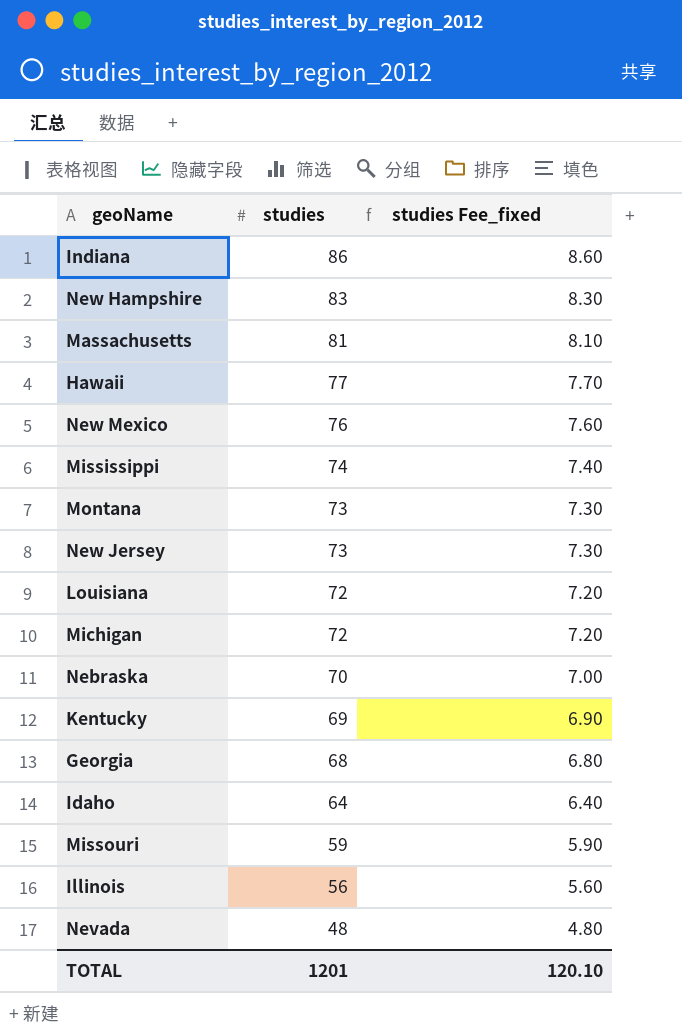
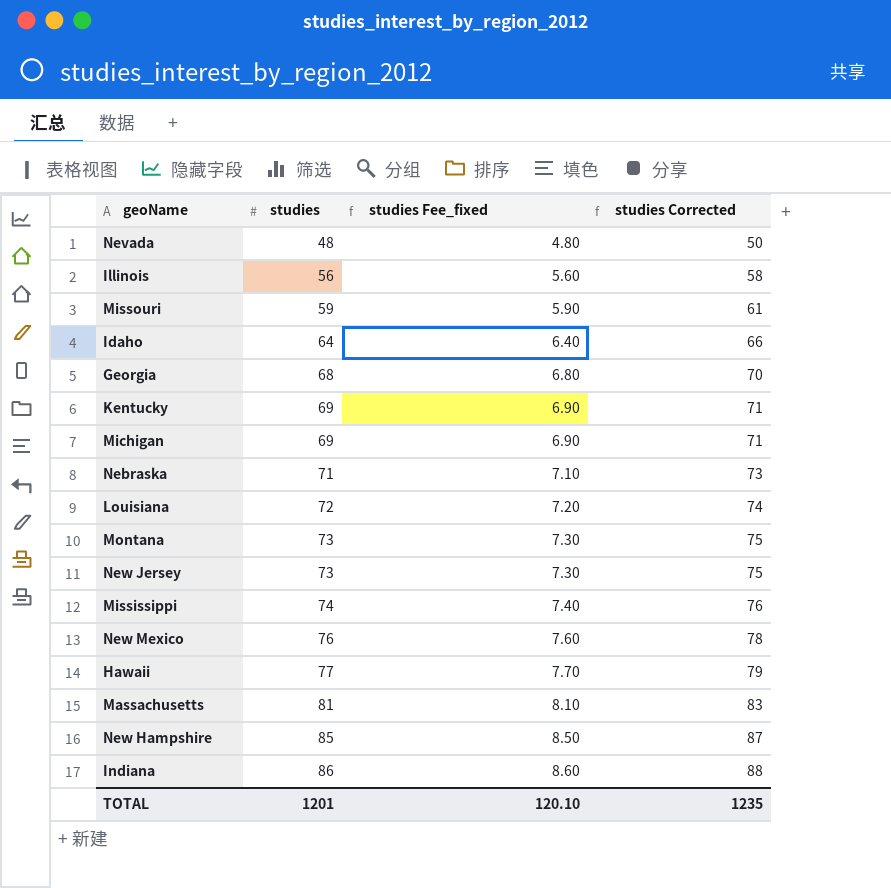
row order: studies descending -> studies ascending
column studies Corrected | formula: none -> [studies] + 2
Michigan | studies: 72 -> 69
Michigan | studies Fee_fixed: 7.20 -> 6.90
Nebraska | studies: 70 -> 71
Nebraska | studies Fee_fixed: 7.00 -> 7.10
New Hampshire | studies: 83 -> 85
New Hampshire | studies Fee_fixed: 8.30 -> 8.50

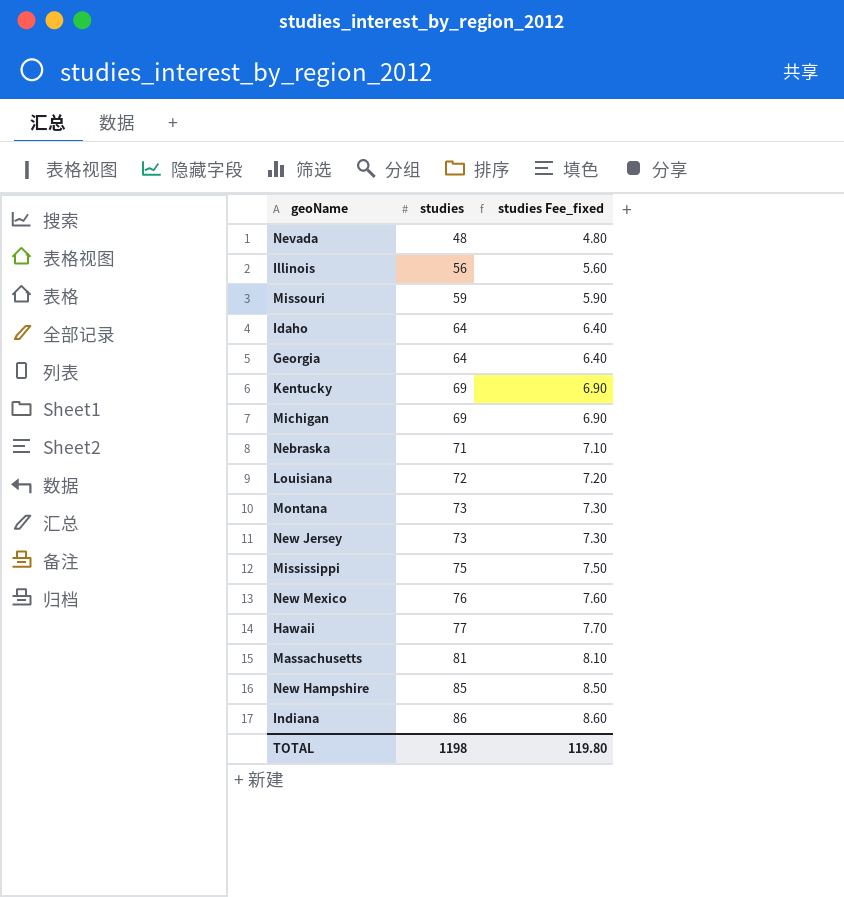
column studies Corrected | formula: [studies] + 2 -> none
Georgia | studies: 68 -> 64
Georgia | studies Fee_fixed: 6.80 -> 6.40
Mississippi | studies: 74 -> 75
Mississippi | studies Fee_fixed: 7.40 -> 7.50
TOTAL | studies: 1201 -> 1198
TOTAL | studies Fee_fixed: 120.10 -> 119.80

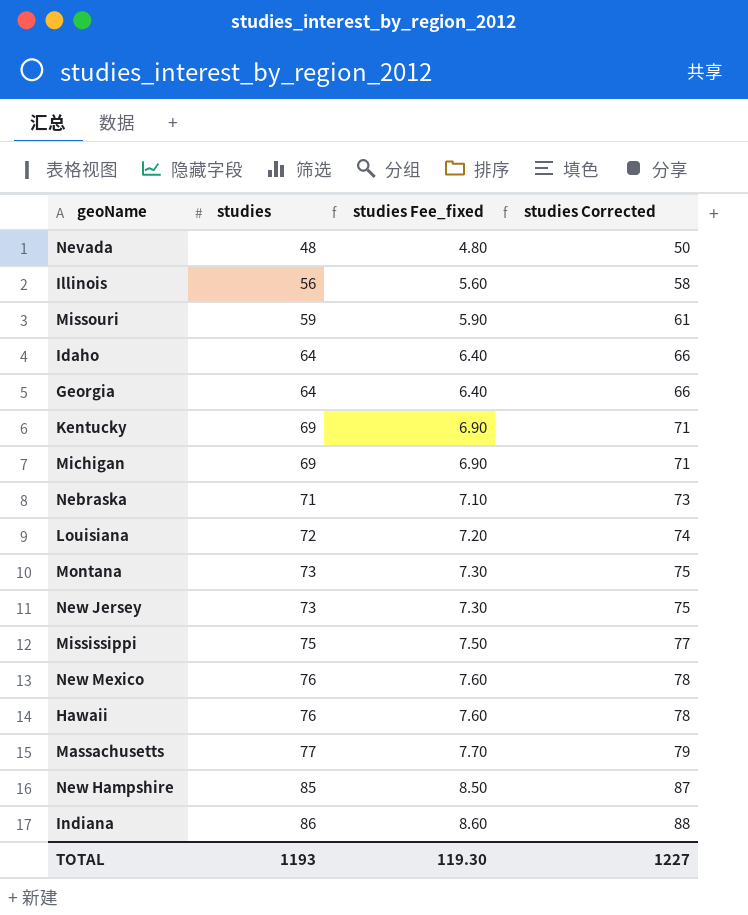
column studies Corrected | formula: none -> [studies] + 2
Hawaii | studies: 77 -> 76
Hawaii | studies Fee_fixed: 7.70 -> 7.60
Massachusetts | studies: 81 -> 77
Massachusetts | studies Fee_fixed: 8.10 -> 7.70
TOTAL | studies: 1198 -> 1193
TOTAL | studies Fee_fixed: 119.80 -> 119.30

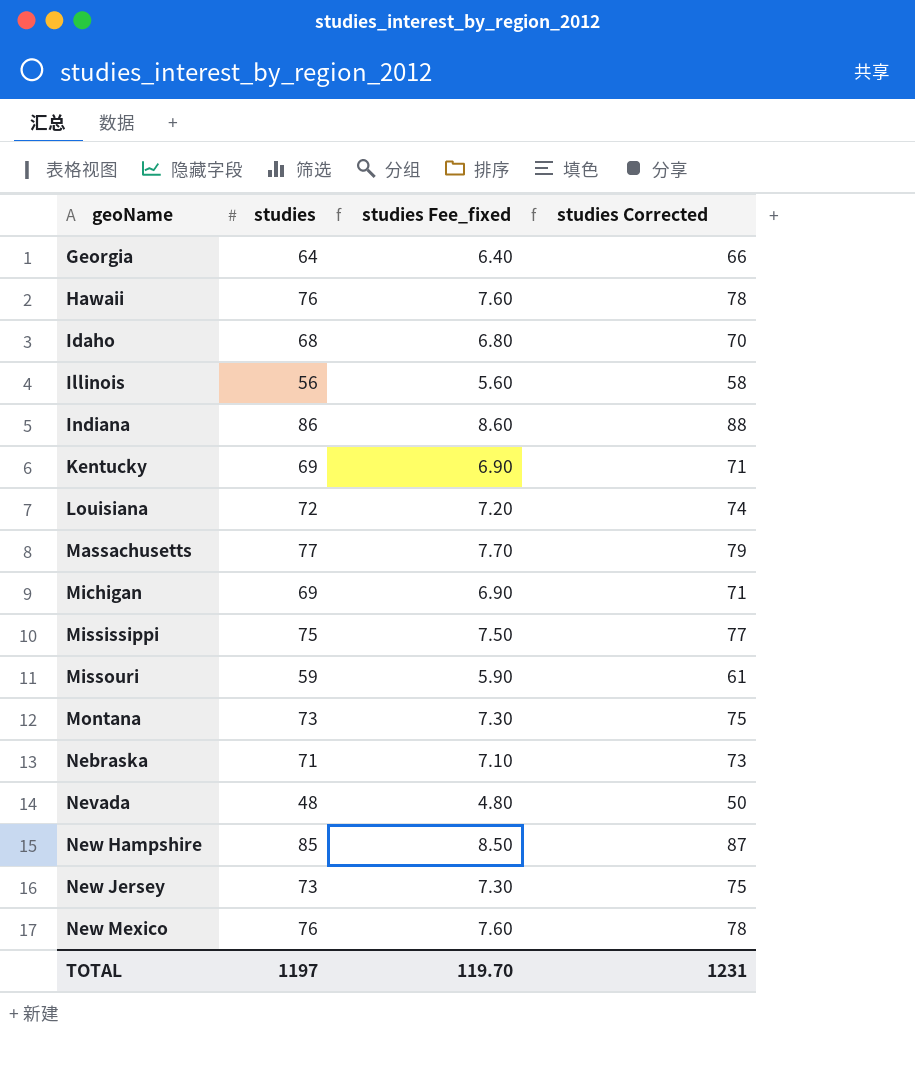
row order: studies ascending -> geoName ascending
Idaho | studies: 64 -> 68
Idaho | studies Fee_fixed: 6.40 -> 6.80
Idaho | studies Corrected: 66 -> 70
TOTAL | studies: 1193 -> 1197
TOTAL | studies Fee_fixed: 119.30 -> 119.70
TOTAL | studies Corrected: 1227 -> 1231

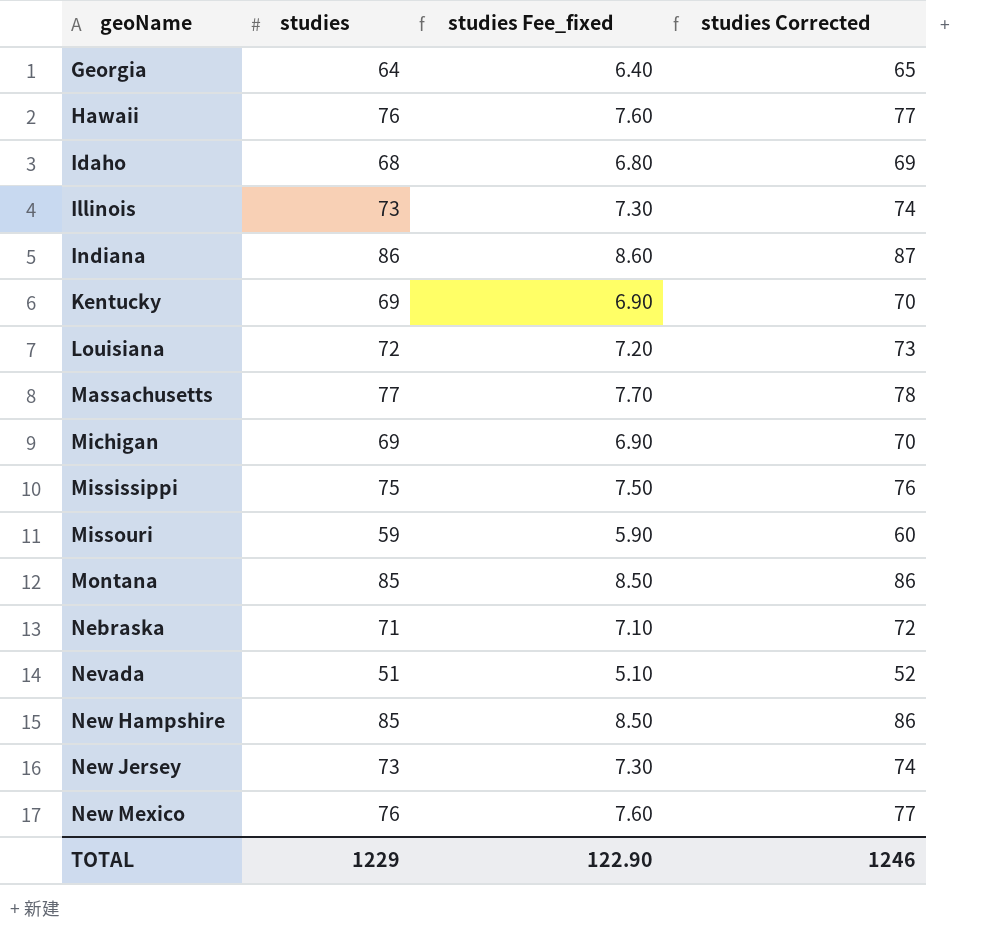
column studies Corrected | formula: [studies] + 2 -> [studies] + 1
Illinois | studies: 56 -> 73
Illinois | studies Fee_fixed: 5.60 -> 7.30
Montana | studies: 73 -> 85
Montana | studies Fee_fixed: 7.30 -> 8.50
Nevada | studies: 48 -> 51
Nevada | studies Fee_fixed: 4.80 -> 5.10
TOTAL | studies: 1197 -> 1229
TOTAL | studies Fee_fixed: 119.70 -> 122.90
TOTAL | studies Corrected: 1231 -> 1246

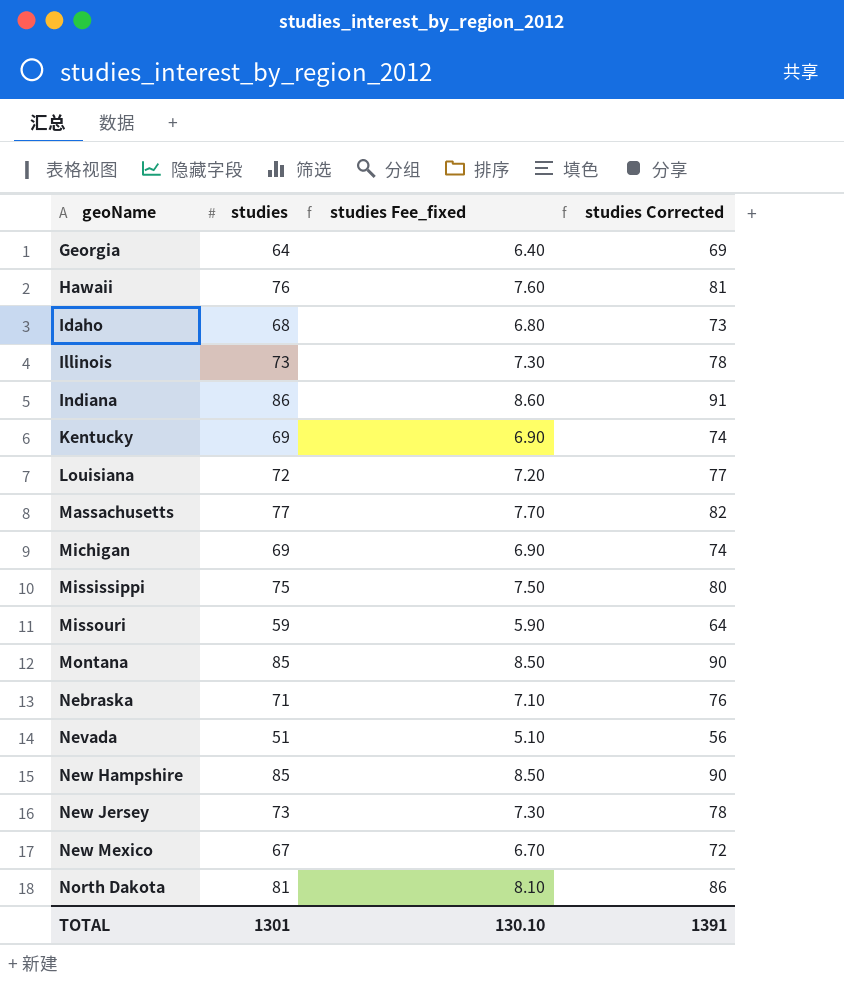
column studies Corrected | formula: [studies] + 1 -> [studies] + 5
New Mexico | studies: 76 -> 67
New Mexico | studies Fee_fixed: 7.60 -> 6.70
row North Dakota: none -> 81 | 8.10 | 86
TOTAL | studies: 1229 -> 1301
TOTAL | studies Fee_fixed: 122.90 -> 130.10
TOTAL | studies Corrected: 1246 -> 1391

